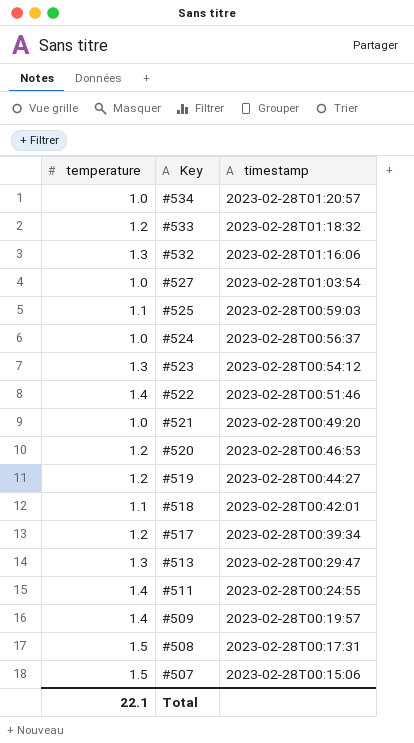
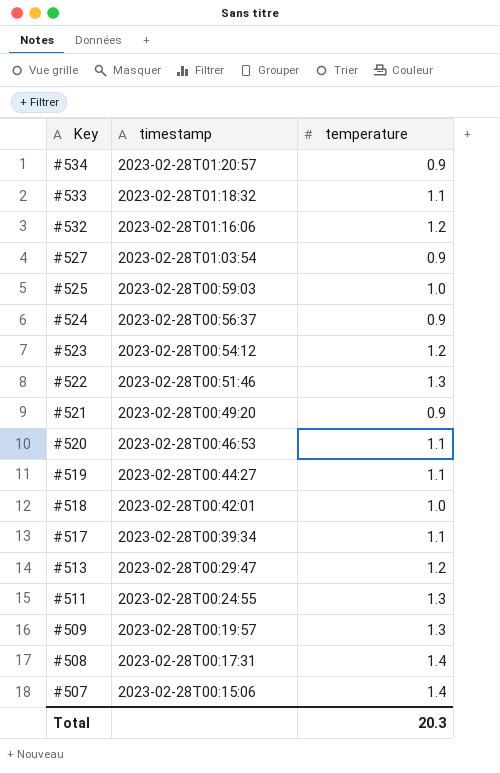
column temperature | position: 1 -> 3
#534 | temperature: 1.0 -> 0.9
#533 | temperature: 1.2 -> 1.1
#532 | temperature: 1.3 -> 1.2
#527 | temperature: 1.0 -> 0.9
#525 | temperature: 1.1 -> 1.0
#524 | temperature: 1.0 -> 0.9
#523 | temperature: 1.3 -> 1.2
#522 | temperature: 1.4 -> 1.3
#521 | temperature: 1.0 -> 0.9
#520 | temperature: 1.2 -> 1.1
#519 | temperature: 1.2 -> 1.1
#518 | temperature: 1.1 -> 1.0
#517 | temperature: 1.2 -> 1.1
#513 | temperature: 1.3 -> 1.2
#511 | temperature: 1.4 -> 1.3
#509 | temperature: 1.4 -> 1.3
#508 | temperature: 1.5 -> 1.4
#507 | temperature: 1.5 -> 1.4
Total | temperature: 22.1 -> 20.3

